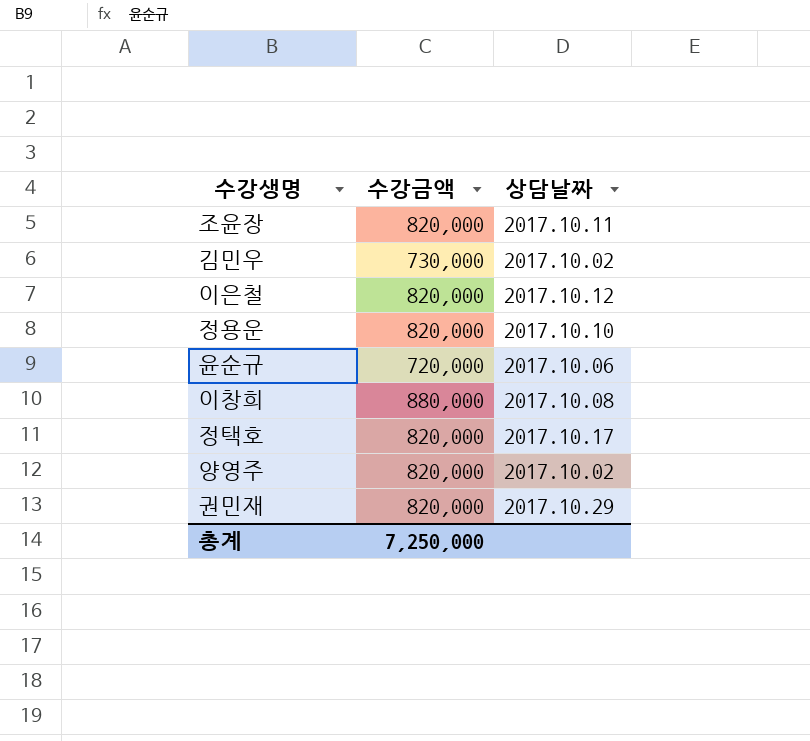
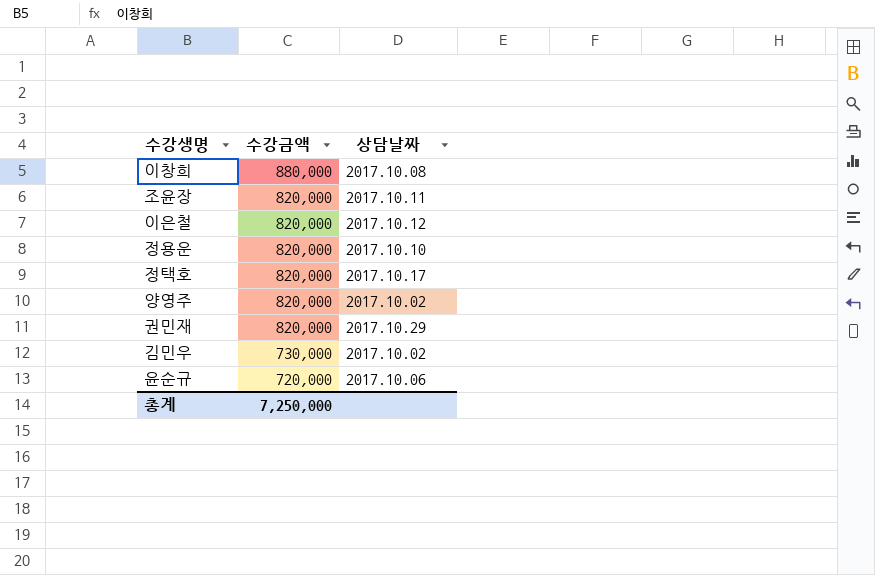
row order: none -> 수강금액 descending

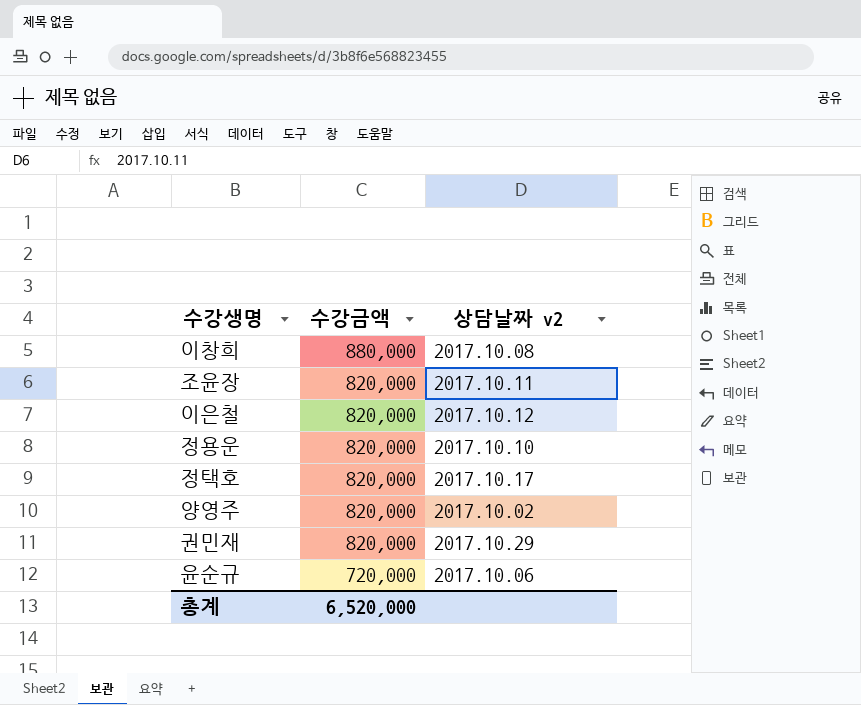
column name: 상담날짜 -> 상담날짜 v2
row 김민우: 730,000 | 2017.10.02 -> none
총계 | 수강금액: 7,250,000 -> 6,520,000

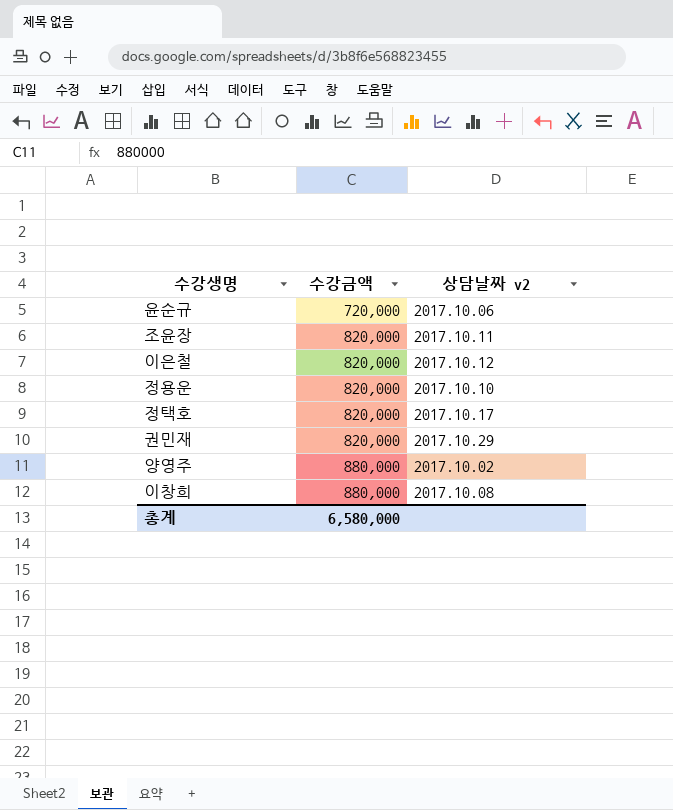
row order: 수강금액 descending -> 수강금액 ascending
양영주 | 수강금액: 820,000 -> 880,000
총계 | 수강금액: 6,520,000 -> 6,580,000

